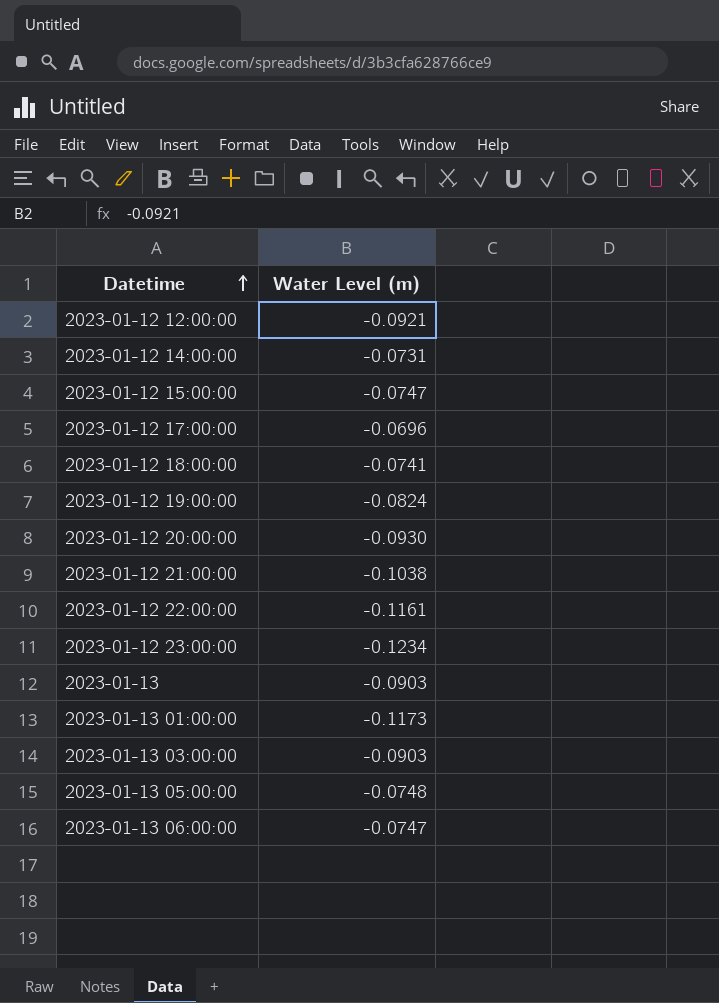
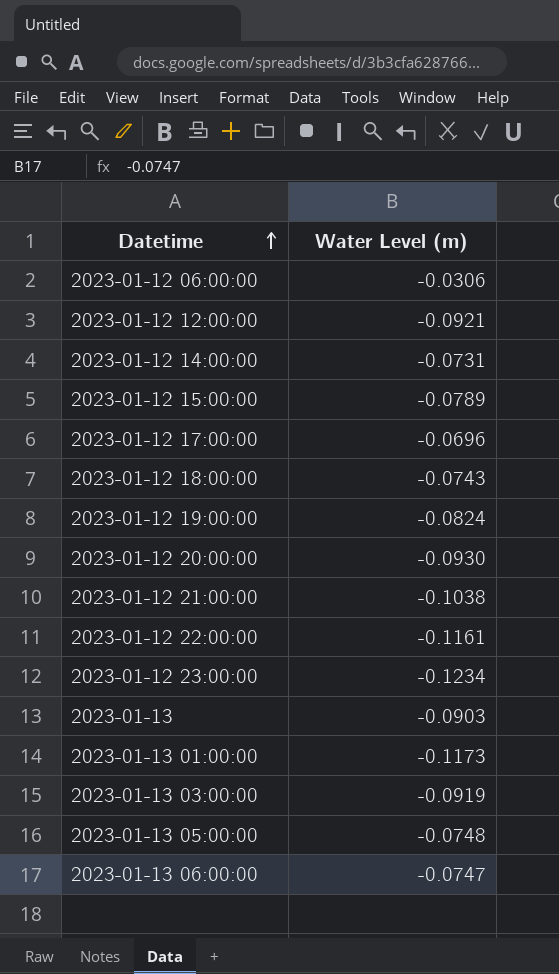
row 2023-01-12 06:00:00: none -> -0.0306
2023-01-12 15:00:00 | Water Level (m): -0.0747 -> -0.0789
2023-01-12 18:00:00 | Water Level (m): -0.0741 -> -0.0743
2023-01-13 03:00:00 | Water Level (m): -0.0903 -> -0.0919

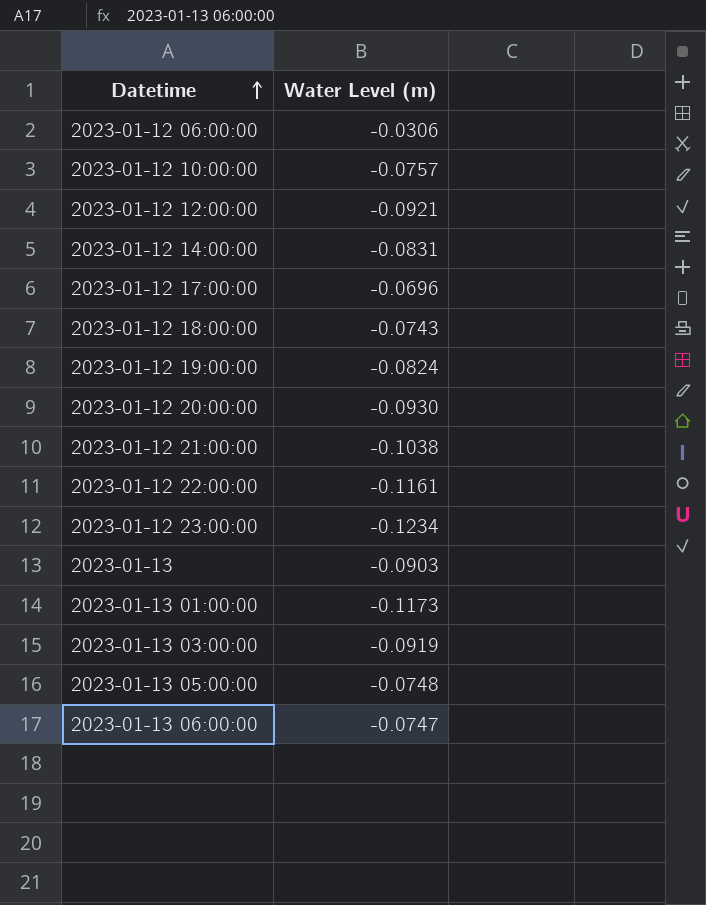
row 2023-01-12 15:00:00: -0.0789 -> none
row 2023-01-12 10:00:00: none -> -0.0757
2023-01-12 14:00:00 | Water Level (m): -0.0731 -> -0.0831

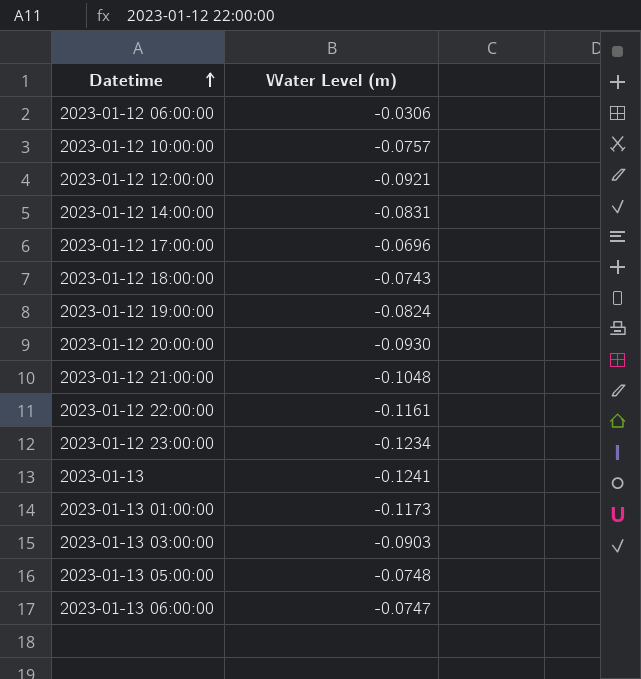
2023-01-12 21:00:00 | Water Level (m): -0.1038 -> -0.1048
2023-01-13 | Water Level (m): -0.0903 -> -0.1241
2023-01-13 03:00:00 | Water Level (m): -0.0919 -> -0.0903

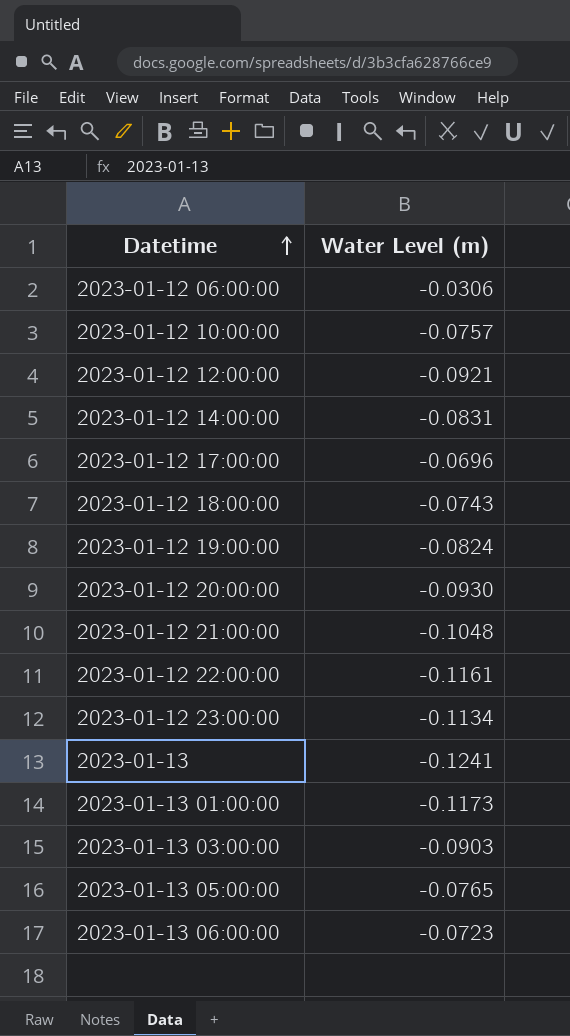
2023-01-12 23:00:00 | Water Level (m): -0.1234 -> -0.1134
2023-01-13 05:00:00 | Water Level (m): -0.0748 -> -0.0765
2023-01-13 06:00:00 | Water Level (m): -0.0747 -> -0.0723

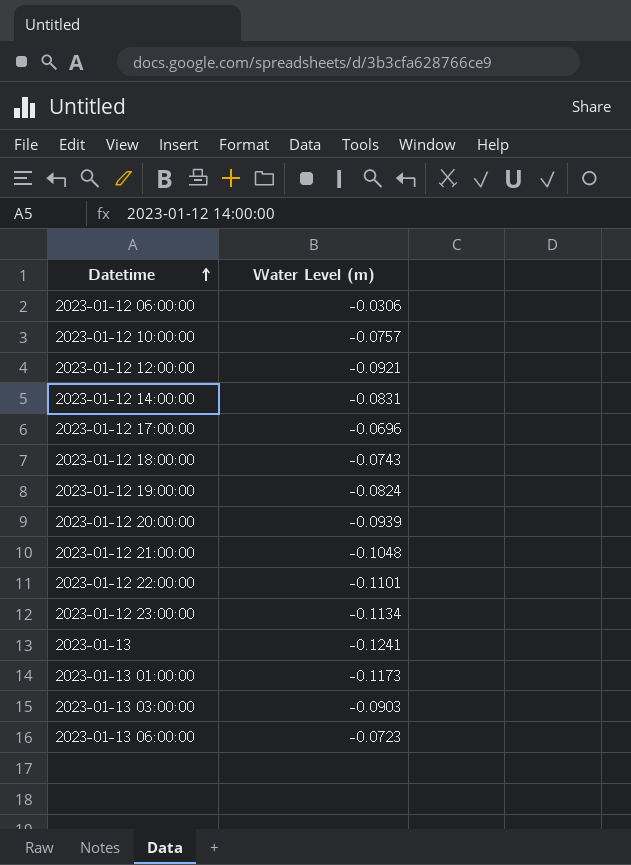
row 2023-01-13 05:00:00: -0.0765 -> none
2023-01-12 20:00:00 | Water Level (m): -0.0930 -> -0.0939
2023-01-12 22:00:00 | Water Level (m): -0.1161 -> -0.1101

